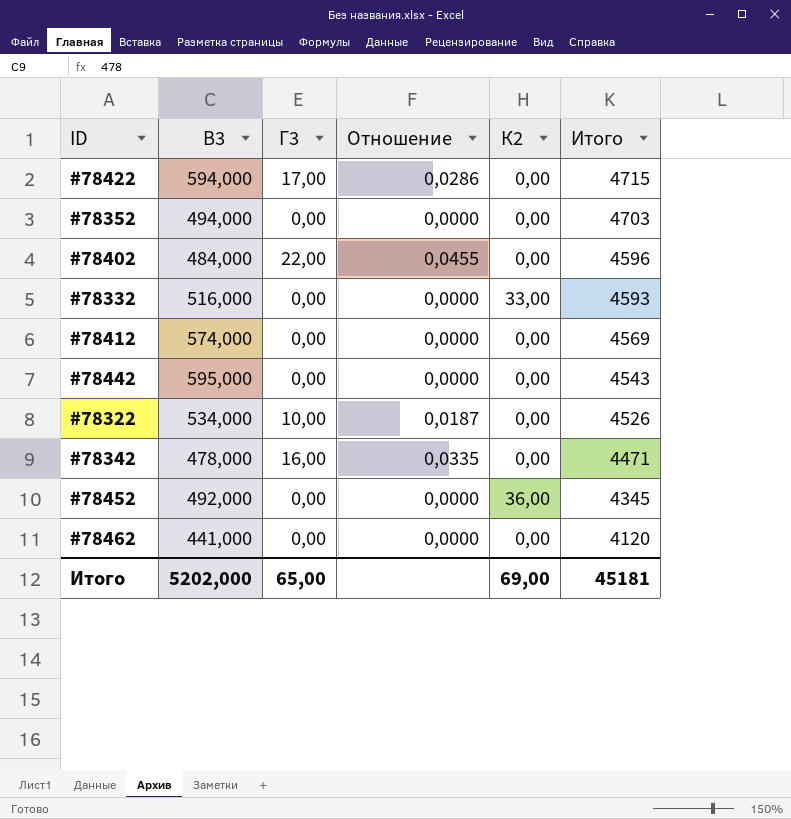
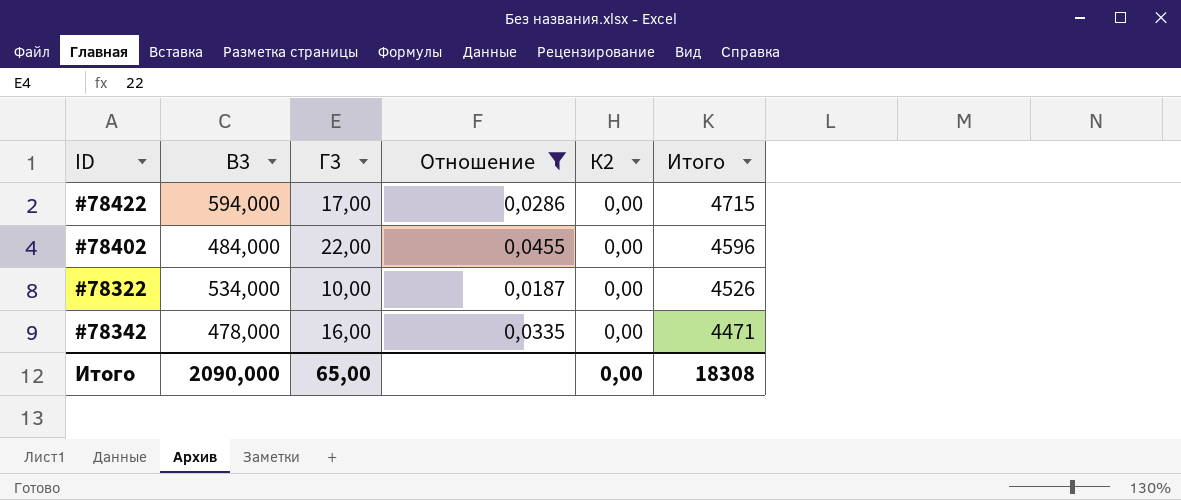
filter: none -> Отношение != 0,0000
Итого | В3: 5202,000 -> 2090,000
Итого | К2: 69,00 -> 0,00
Итого | Итого: 45181 -> 18308

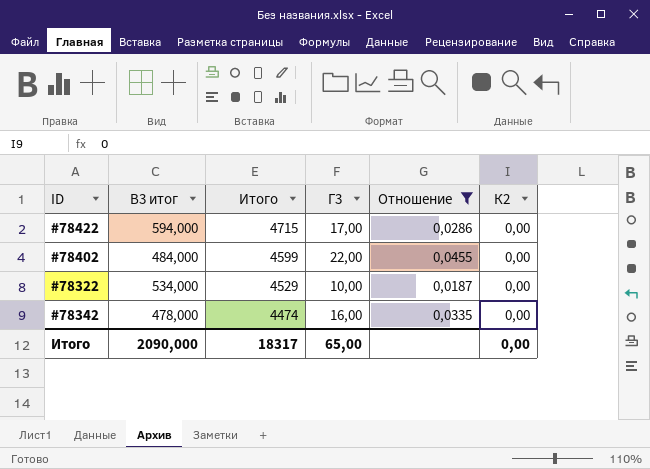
column name: В3 -> В3 итог
column Итого | position: 6 -> 3
#78402 | Итого: 4596 -> 4599
#78322 | Итого: 4526 -> 4529
#78342 | Итого: 4471 -> 4474
Итого | Итого: 18308 -> 18317

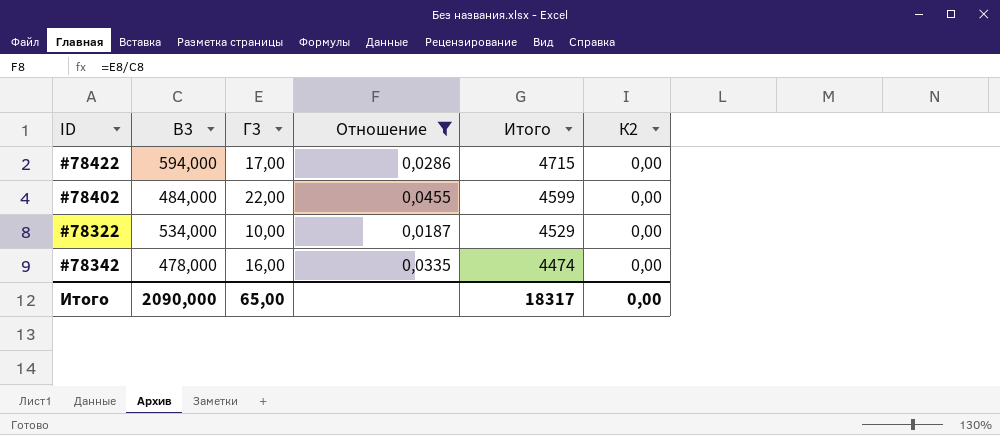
column name: В3 итог -> В3
column Итого | position: 3 -> 5

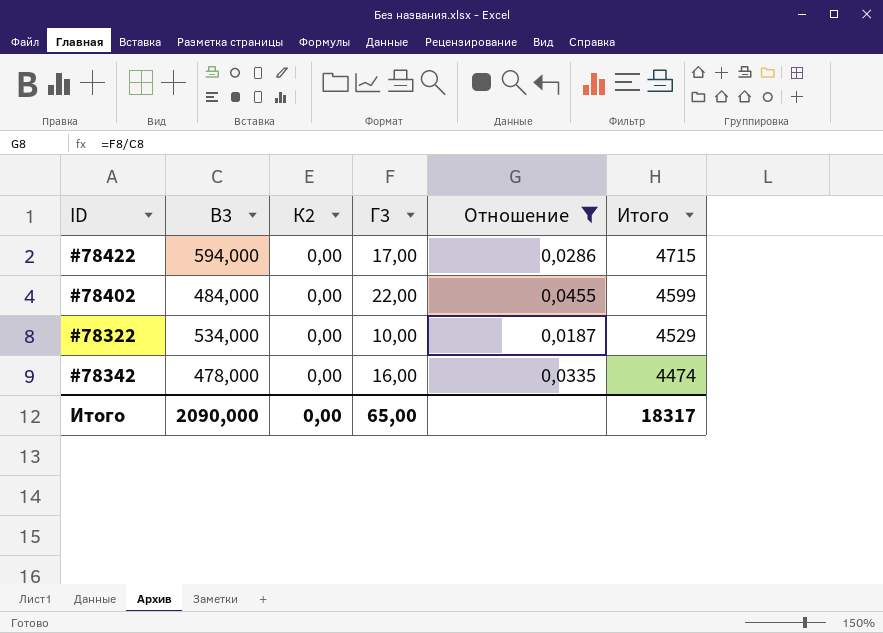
column К2 | position: 6 -> 3

